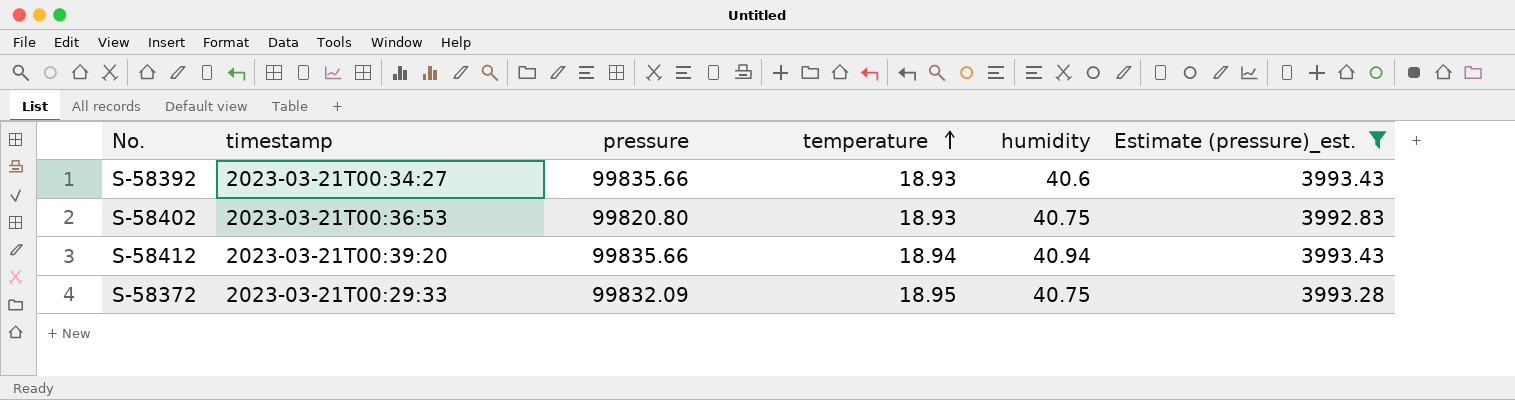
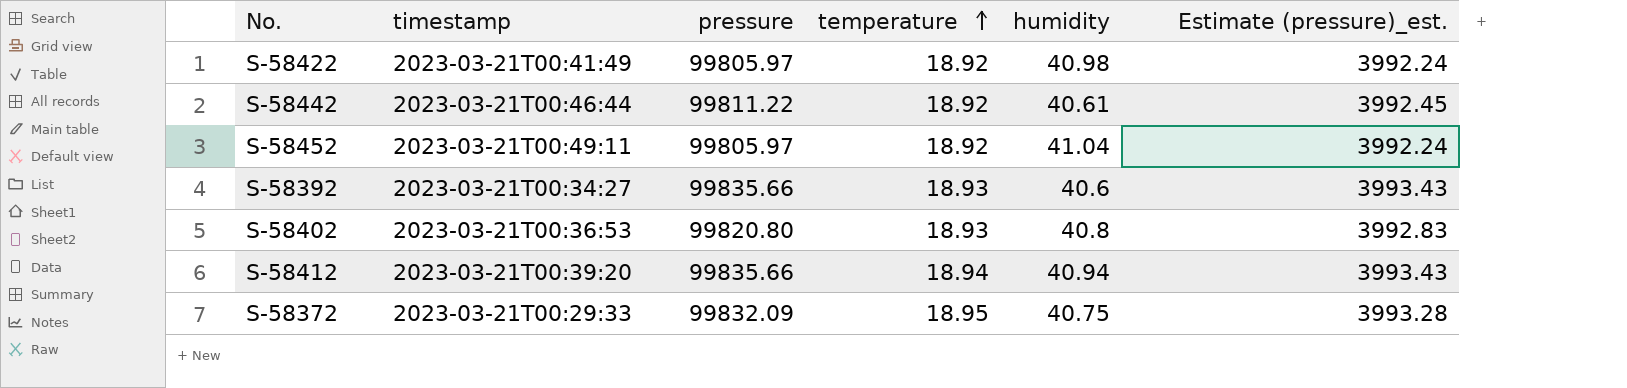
filter: Estimate (pressure)_est. >= 3992.83 -> none
S-58402 | humidity: 40.75 -> 40.8

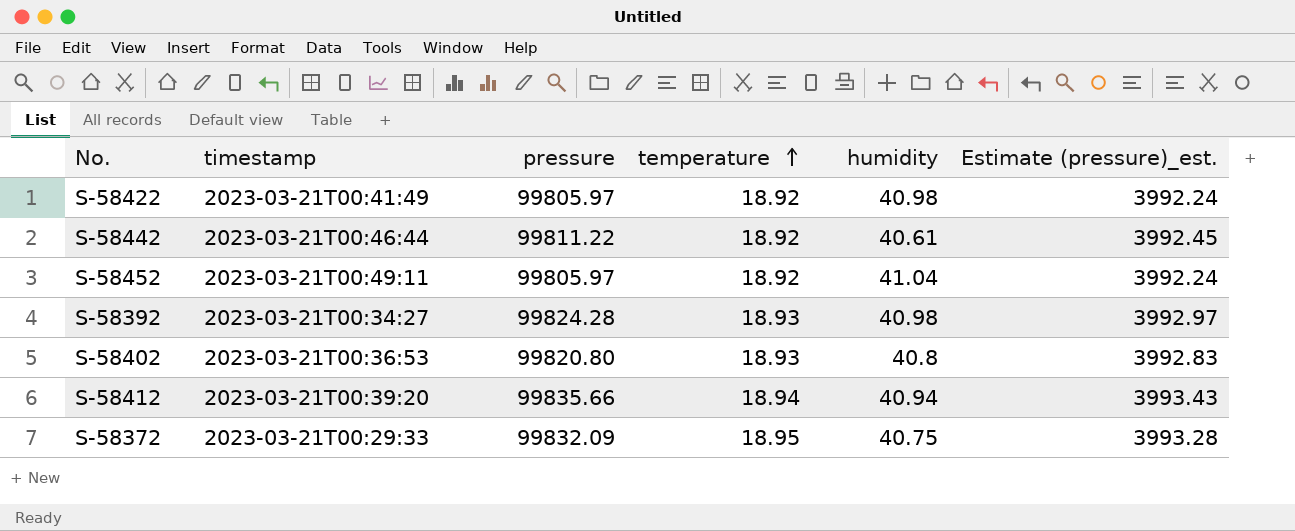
S-58392 | pressure: 99835.66 -> 99824.28
S-58392 | humidity: 40.6 -> 40.98
S-58392 | Estimate (pressure)_est.: 3993.43 -> 3992.97

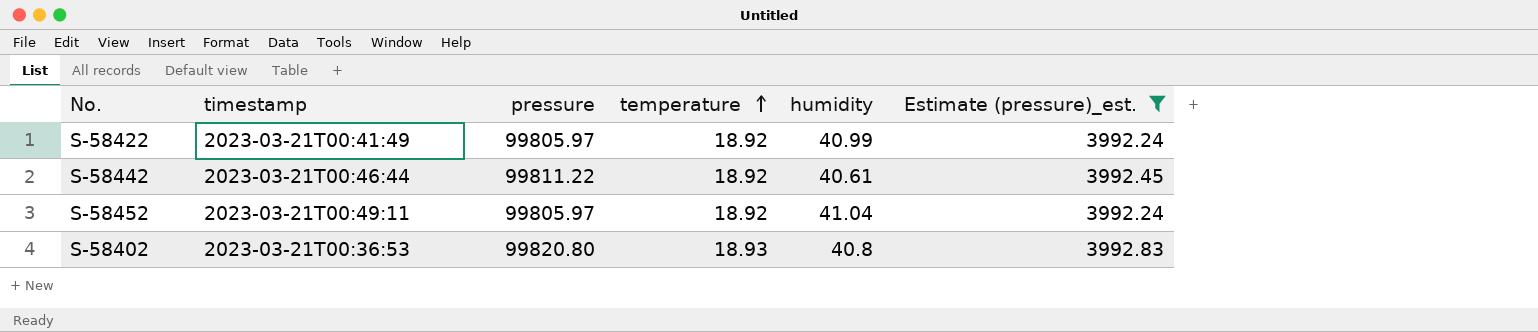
filter: none -> Estimate (pressure)_est. <= 3992.83
S-58422 | humidity: 40.98 -> 40.99

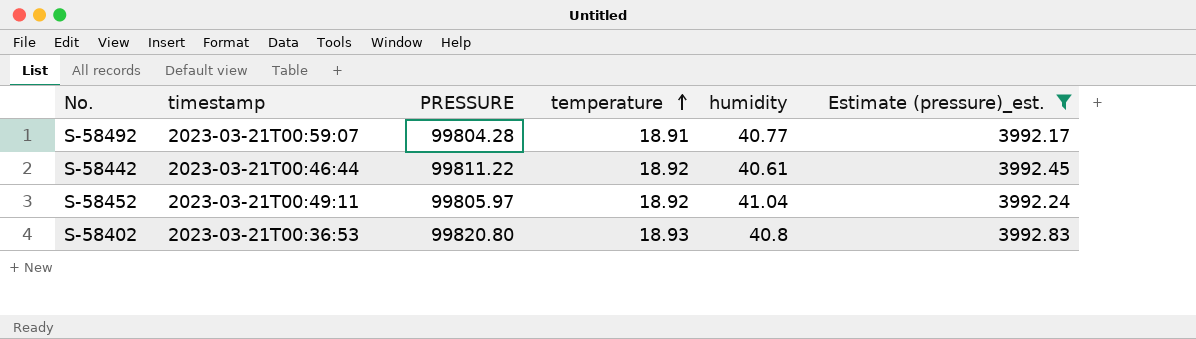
column name: pressure -> PRESSURE
row S-58422: 2023-03-21T00:41:49 | 99805.97 | 18.92 | 40.99 | 3992.24 -> none
row S-58492: none -> 2023-03-21T00:59:07 | 99804.28 | 18.91 | 40.77 | 3992.17

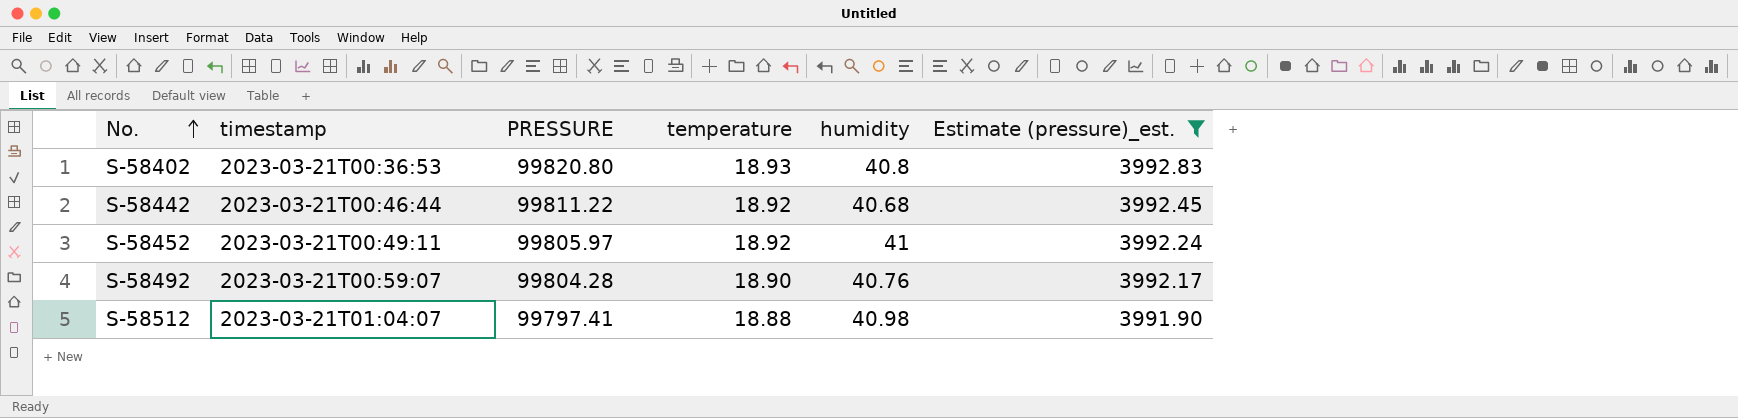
row order: temperature ascending -> No. ascending
S-58442 | humidity: 40.61 -> 40.68
S-58452 | humidity: 41.04 -> 41
S-58492 | temperature: 18.91 -> 18.90
S-58492 | humidity: 40.77 -> 40.76
row S-58512: none -> 2023-03-21T01:04:07 | 99797.41 | 18.88 | 40.98 | 3991.90

